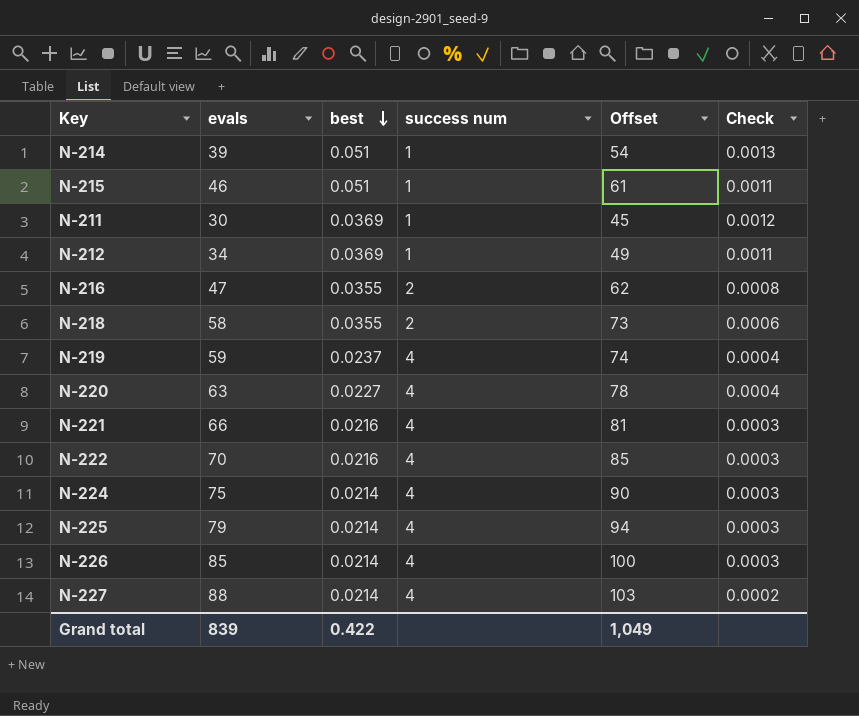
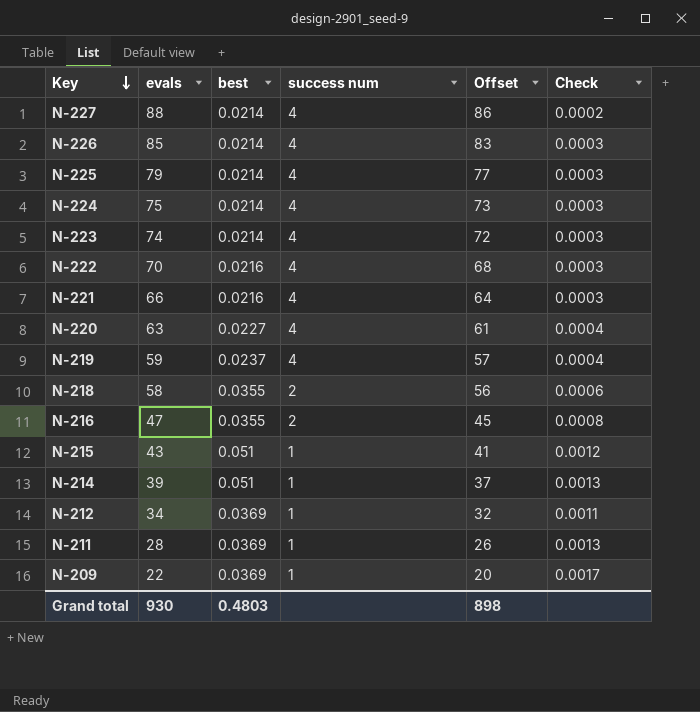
row order: best descending -> Key descending
column Offset | formula: [evals] + 15 -> [evals] - 2
row N-223: none -> 74 | 0.0214 | 4 | 72 | 0.0003
N-215 | evals: 46 -> 43
N-215 | Check: 0.0011 -> 0.0012
N-211 | evals: 30 -> 28
N-211 | Check: 0.0012 -> 0.0013
row N-209: none -> 22 | 0.0369 | 1 | 20 | 0.0017
Grand total | evals: 839 -> 930
Grand total | best: 0.422 -> 0.4803
Grand total | Offset: 1,049 -> 898

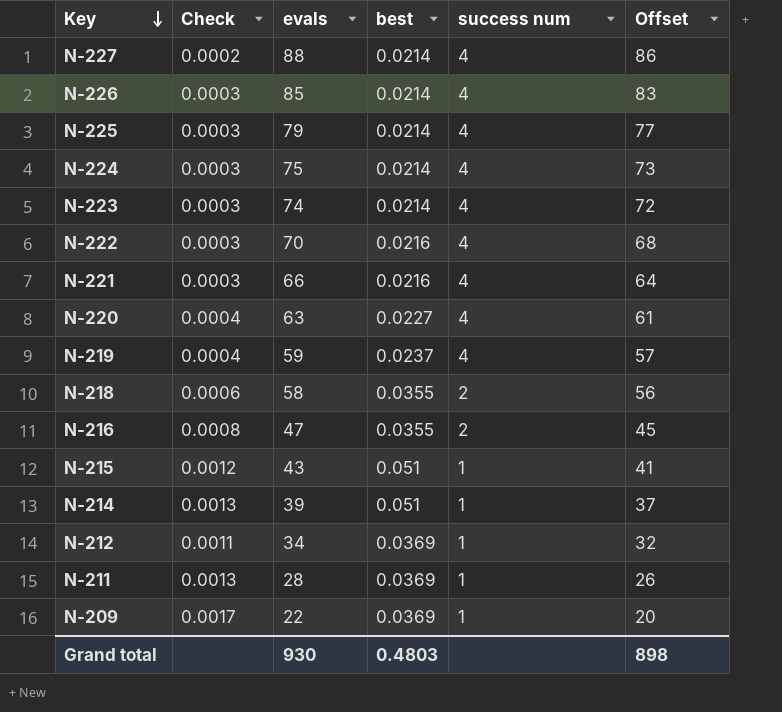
column Check | position: 6 -> 2

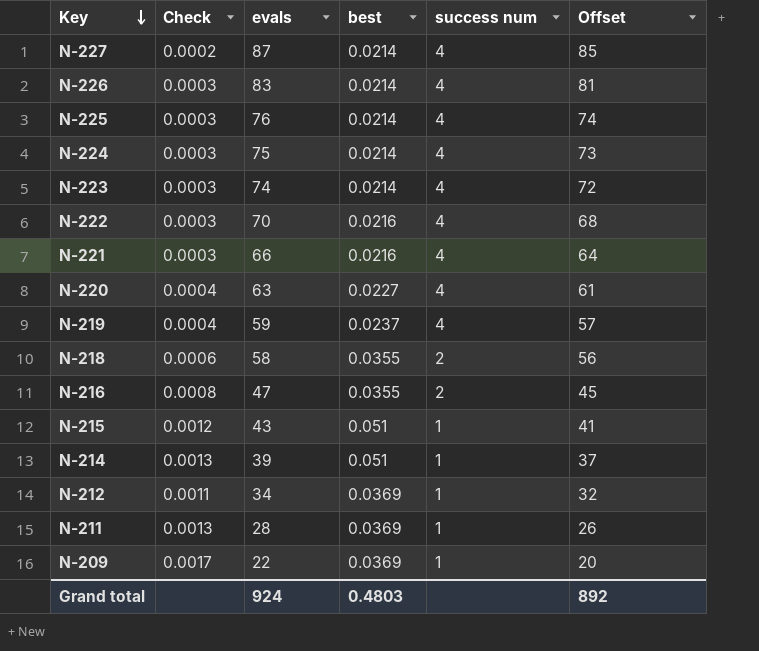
N-227 | evals: 88 -> 87
N-227 | Offset: 86 -> 85
N-226 | evals: 85 -> 83
N-226 | Offset: 83 -> 81
N-225 | evals: 79 -> 76
N-225 | Offset: 77 -> 74
Grand total | evals: 930 -> 924
Grand total | Offset: 898 -> 892

